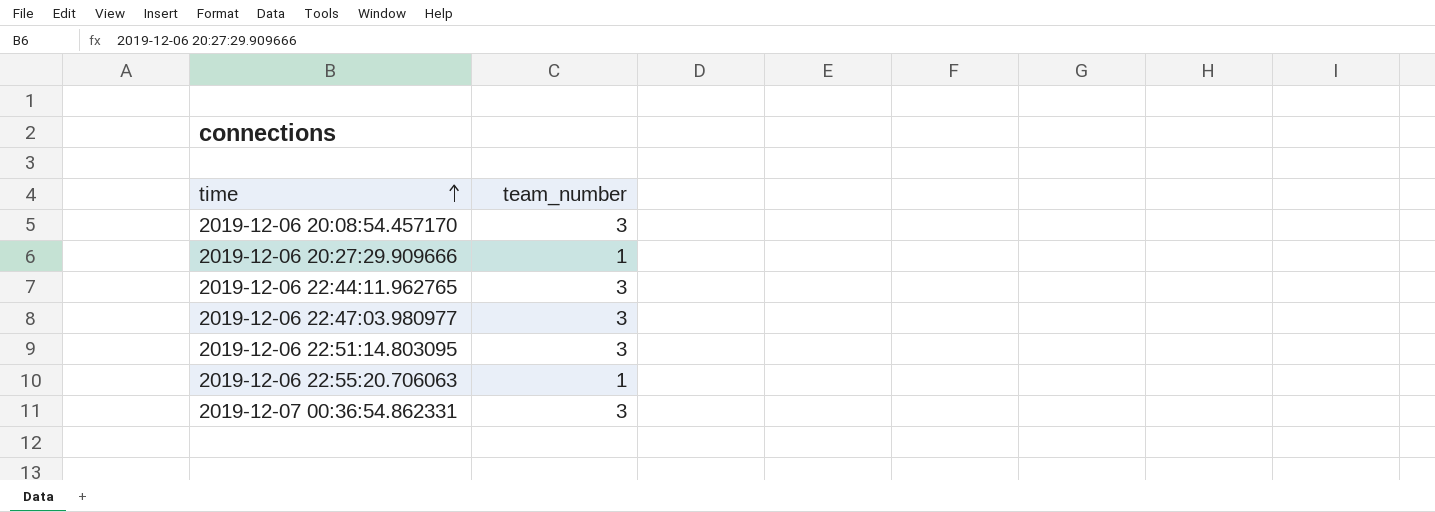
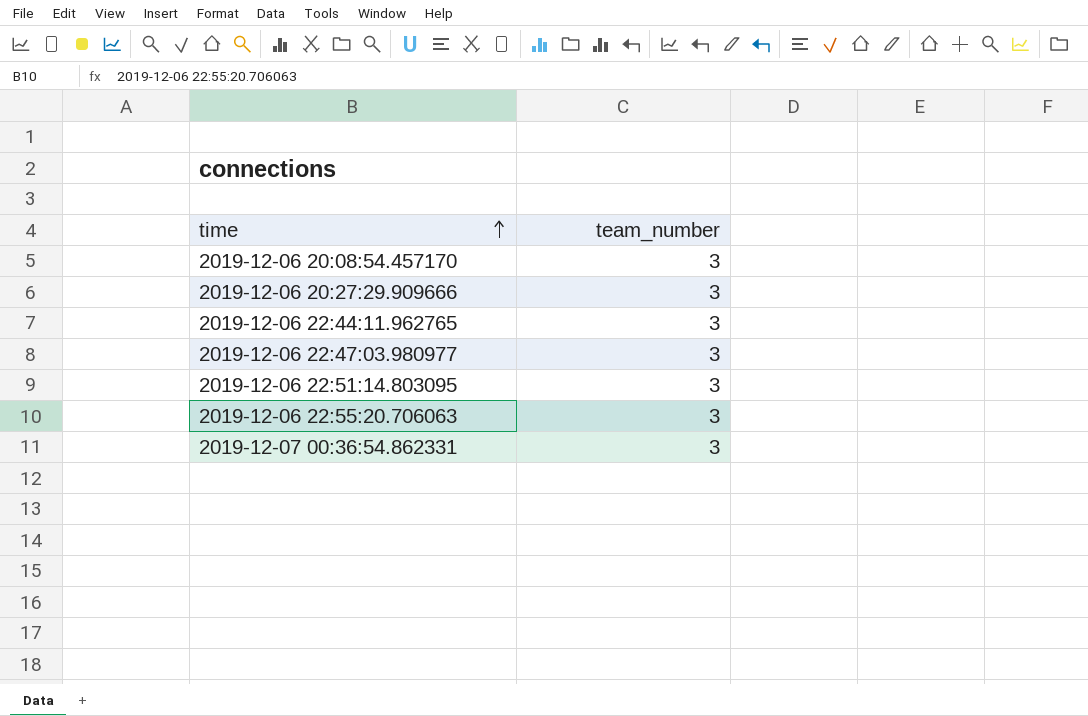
2019-12-06 20:27:29.909666 | team_number: 1 -> 3
2019-12-06 22:55:20.706063 | team_number: 1 -> 3

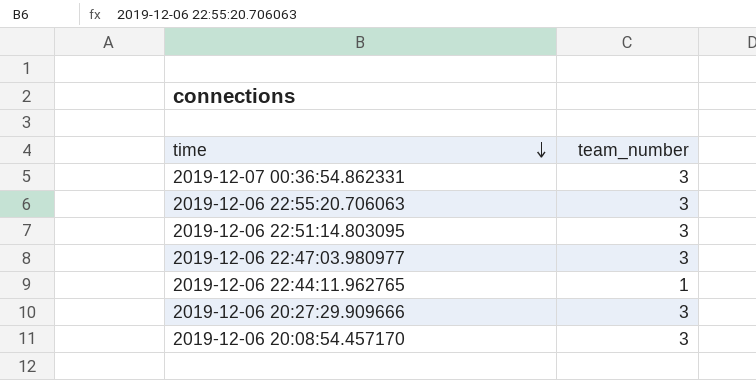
row order: time ascending -> time descending
2019-12-06 22:44:11.962765 | team_number: 3 -> 1

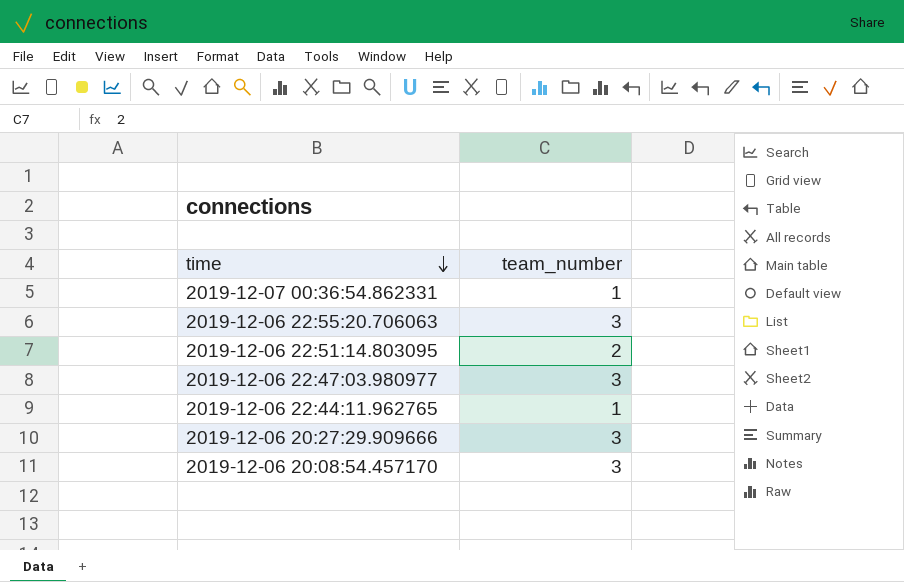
2019-12-07 00:36:54.862331 | team_number: 3 -> 1
2019-12-06 22:51:14.803095 | team_number: 3 -> 2

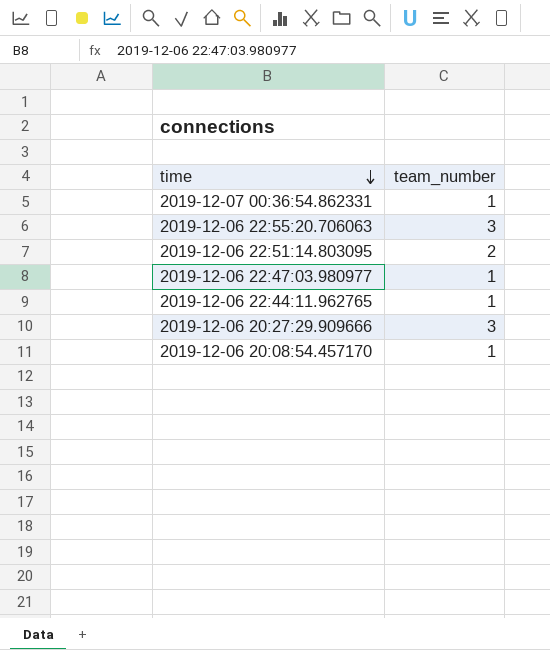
2019-12-06 22:47:03.980977 | team_number: 3 -> 1
2019-12-06 20:08:54.457170 | team_number: 3 -> 1

